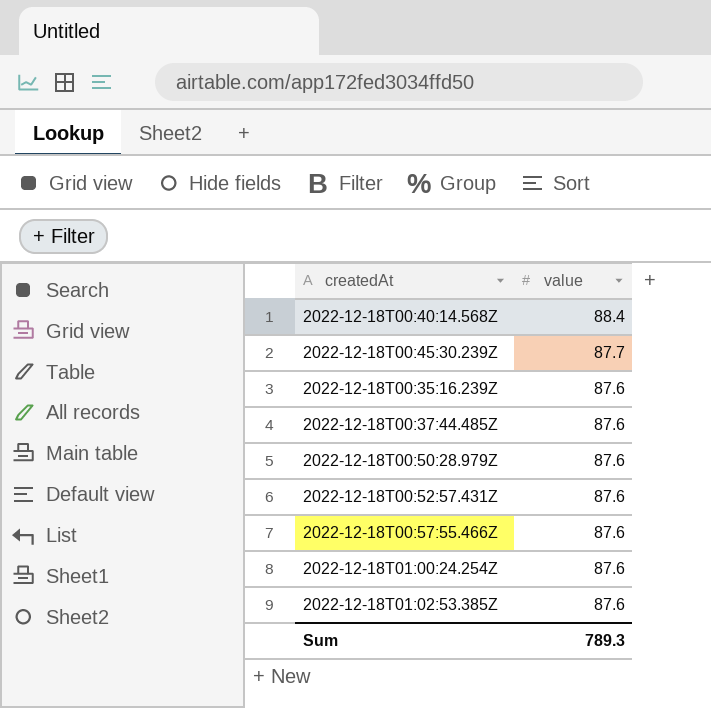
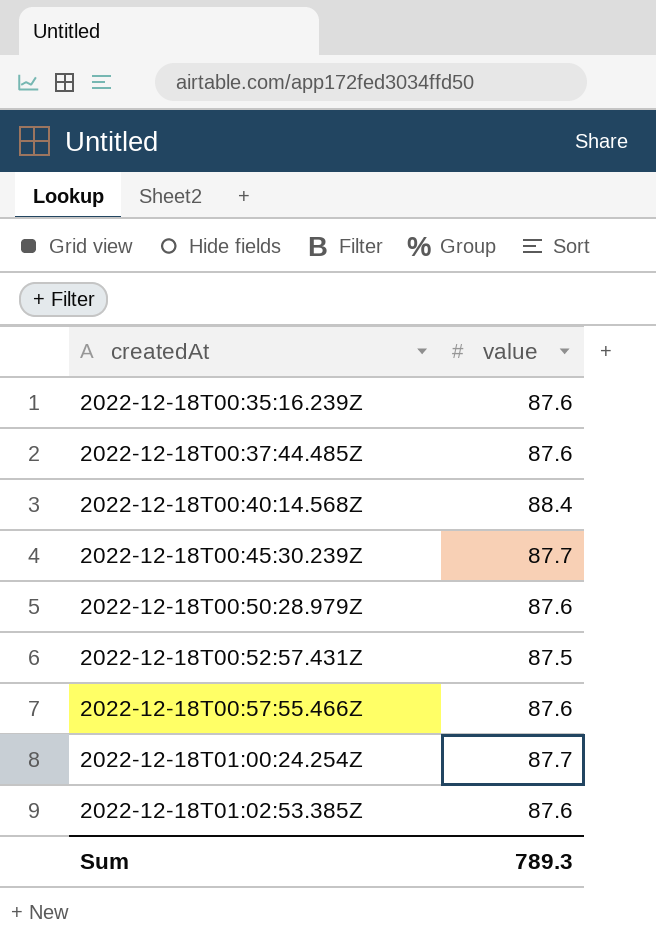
row order: value descending -> createdAt ascending
2022-12-18T00:52:57.431Z | value: 87.6 -> 87.5
2022-12-18T01:00:24.254Z | value: 87.6 -> 87.7

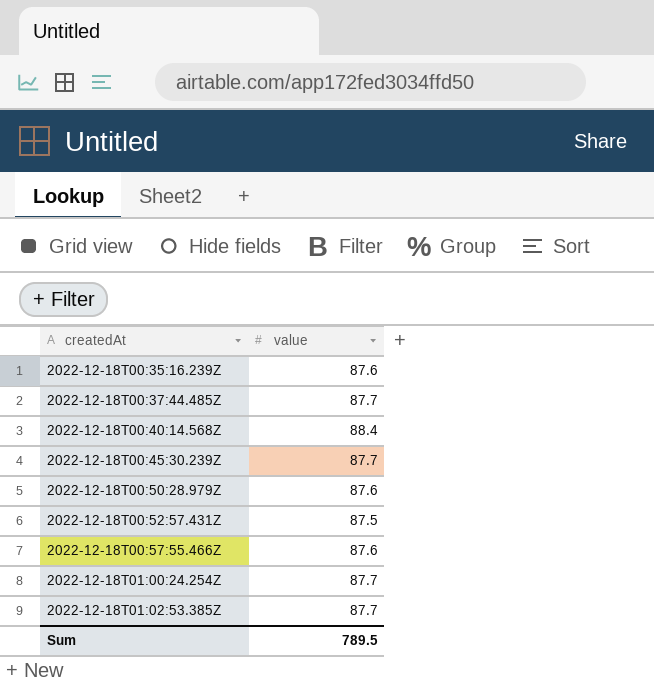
2022-12-18T00:37:44.485Z | value: 87.6 -> 87.7
2022-12-18T01:02:53.385Z | value: 87.6 -> 87.7
Sum | value: 789.3 -> 789.5

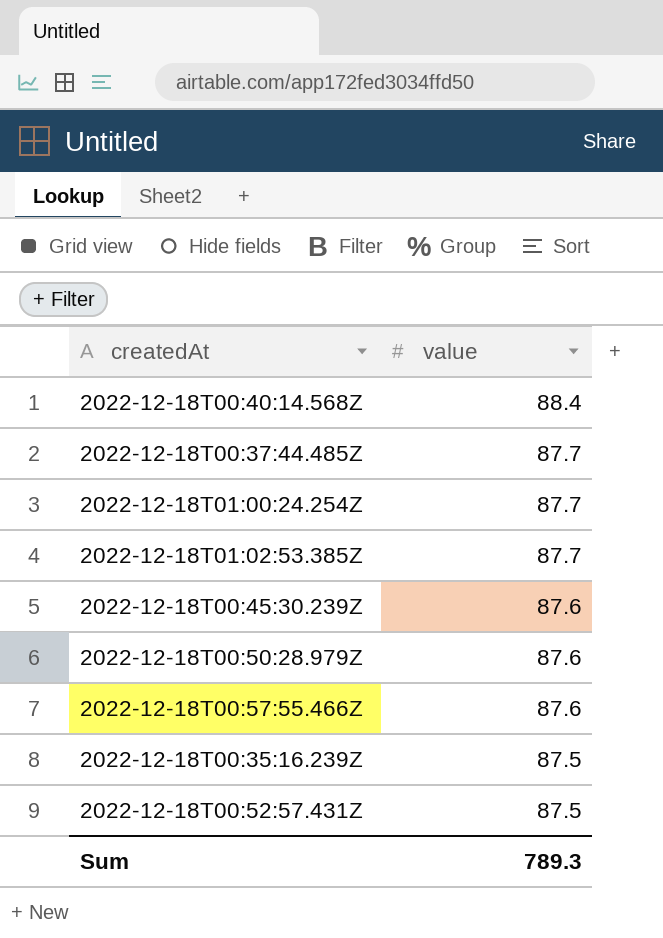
row order: createdAt ascending -> value descending
2022-12-18T00:45:30.239Z | value: 87.7 -> 87.6
2022-12-18T00:35:16.239Z | value: 87.6 -> 87.5
Sum | value: 789.5 -> 789.3

